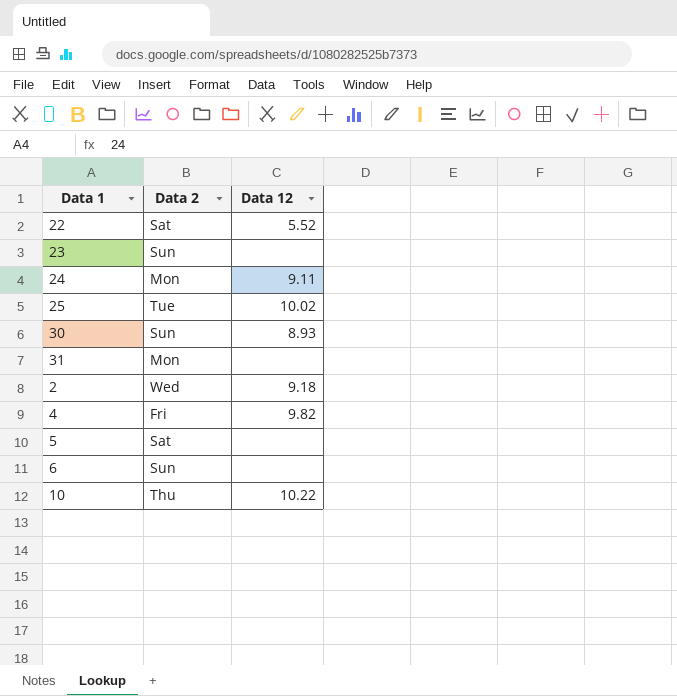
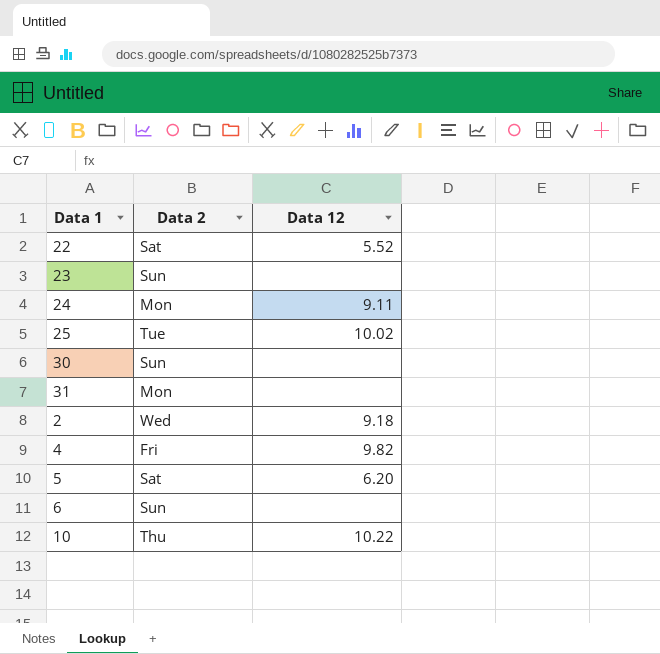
30 | Data 12: 8.93 -> none
5 | Data 12: none -> 6.20

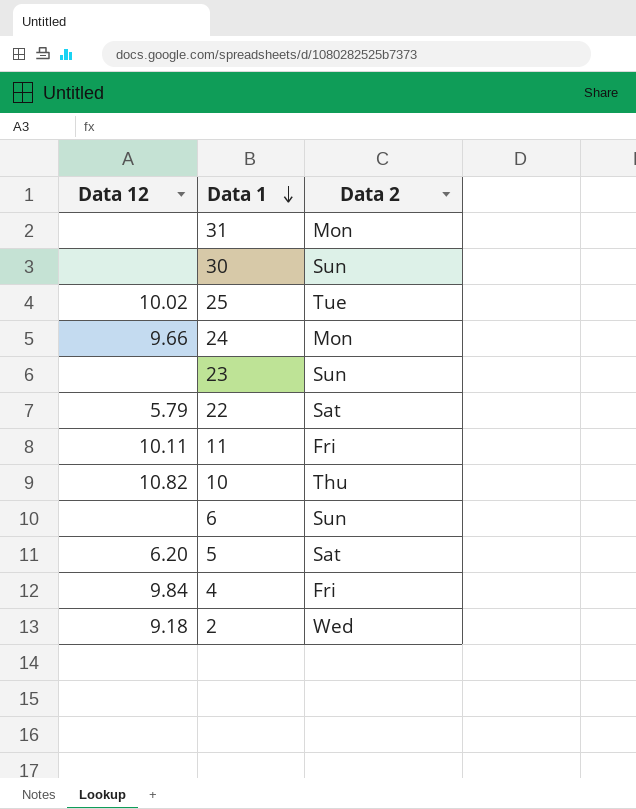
row order: none -> Data 1 descending
column Data 12 | position: 3 -> 1
24 | Data 12: 9.11 -> 9.66
22 | Data 12: 5.52 -> 5.79
row 11: none -> 10.11 | Fri
10 | Data 12: 10.22 -> 10.82
4 | Data 12: 9.82 -> 9.84

